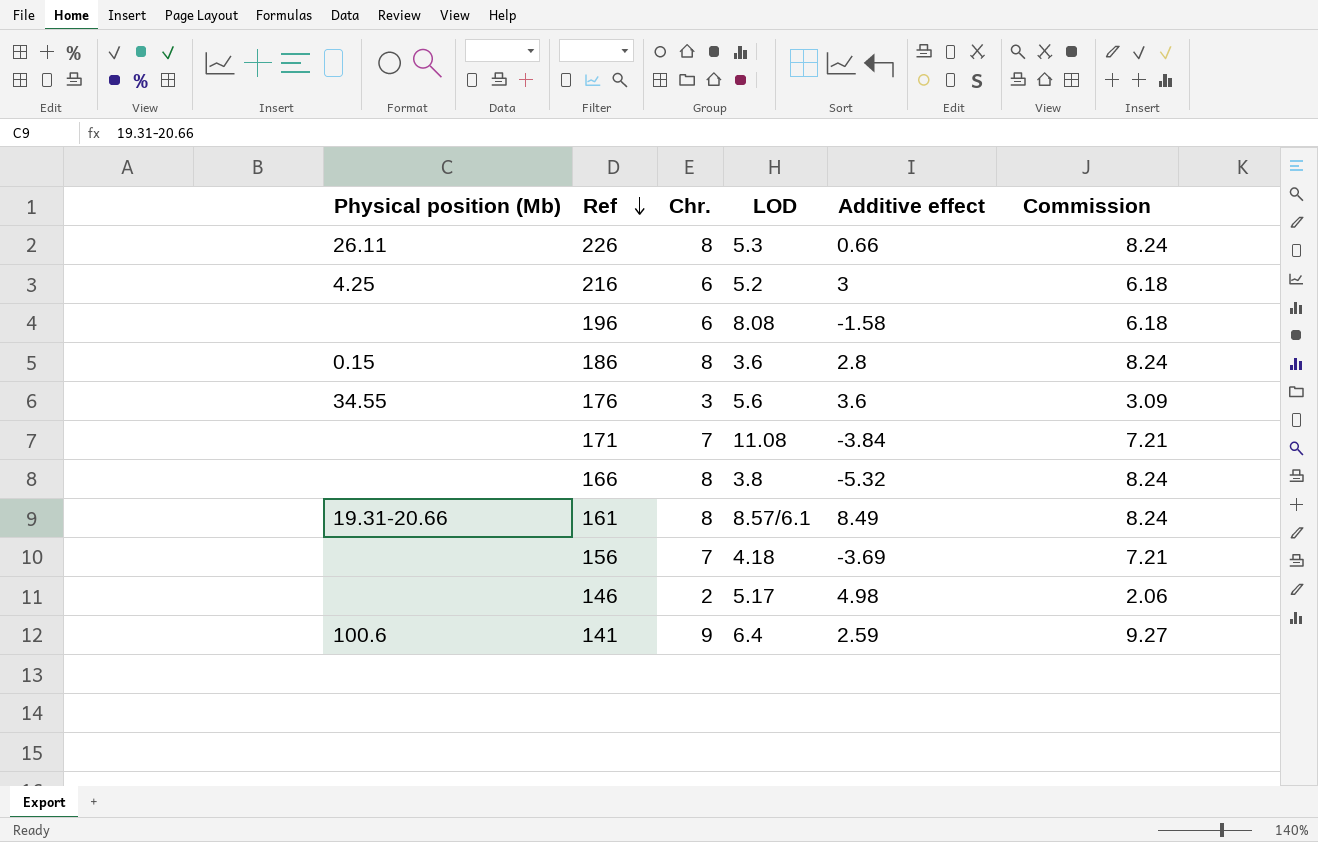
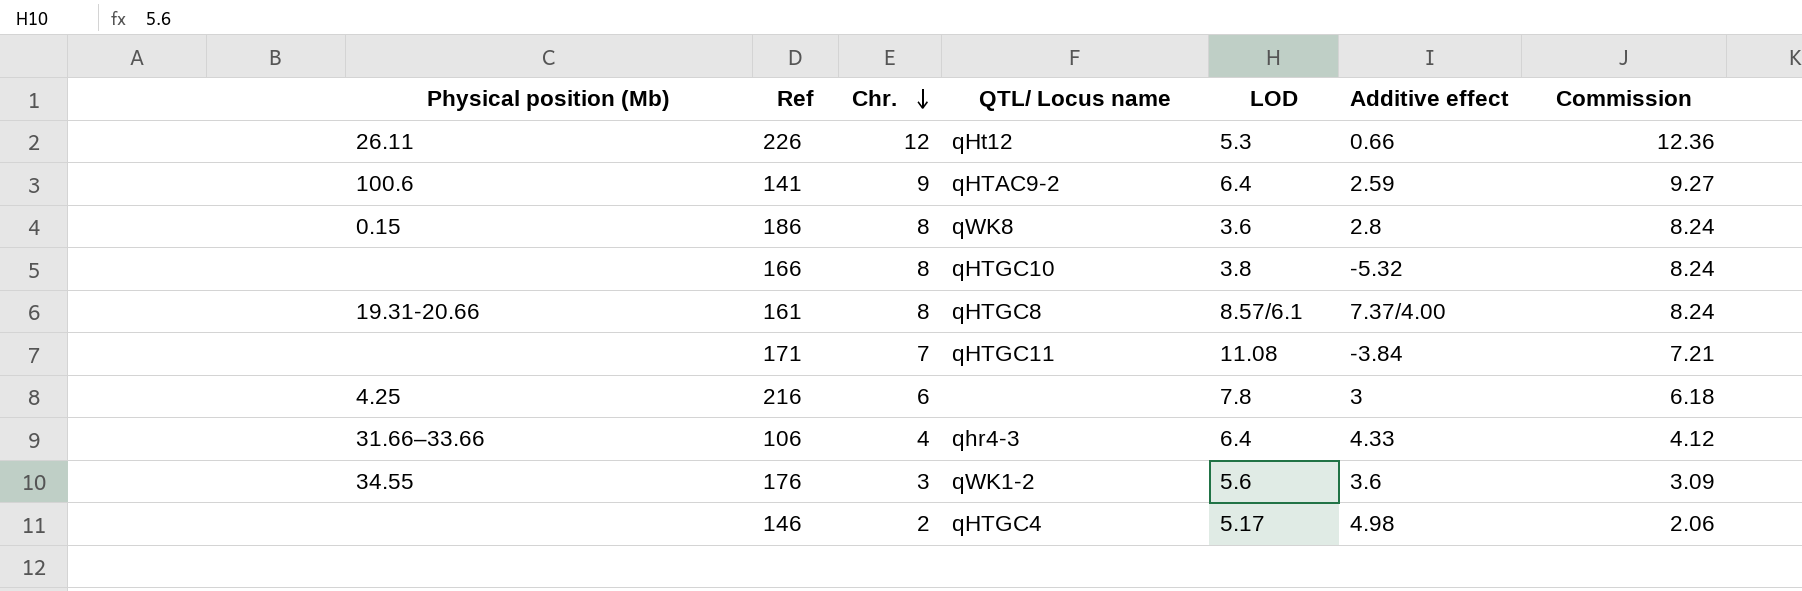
row order: Ref descending -> Chr. descending
column QTL/ Locus name | position: none -> 4
row 196: none | 6 | 8.08 | -1.58 | 6.18 -> none
row 156: none | 7 | 4.18 | -3.69 | 7.21 -> none
226 | Chr.: 8 -> 12
226 | Commission: 8.24 -> 12.36
161 | Additive effect: 8.49 -> 7.37/4.00
216 | LOD: 5.2 -> 7.8
row 106: none -> 31.66–33.66 | 4 | qhr4-3 | 6.4 | 4.33 | 4.12

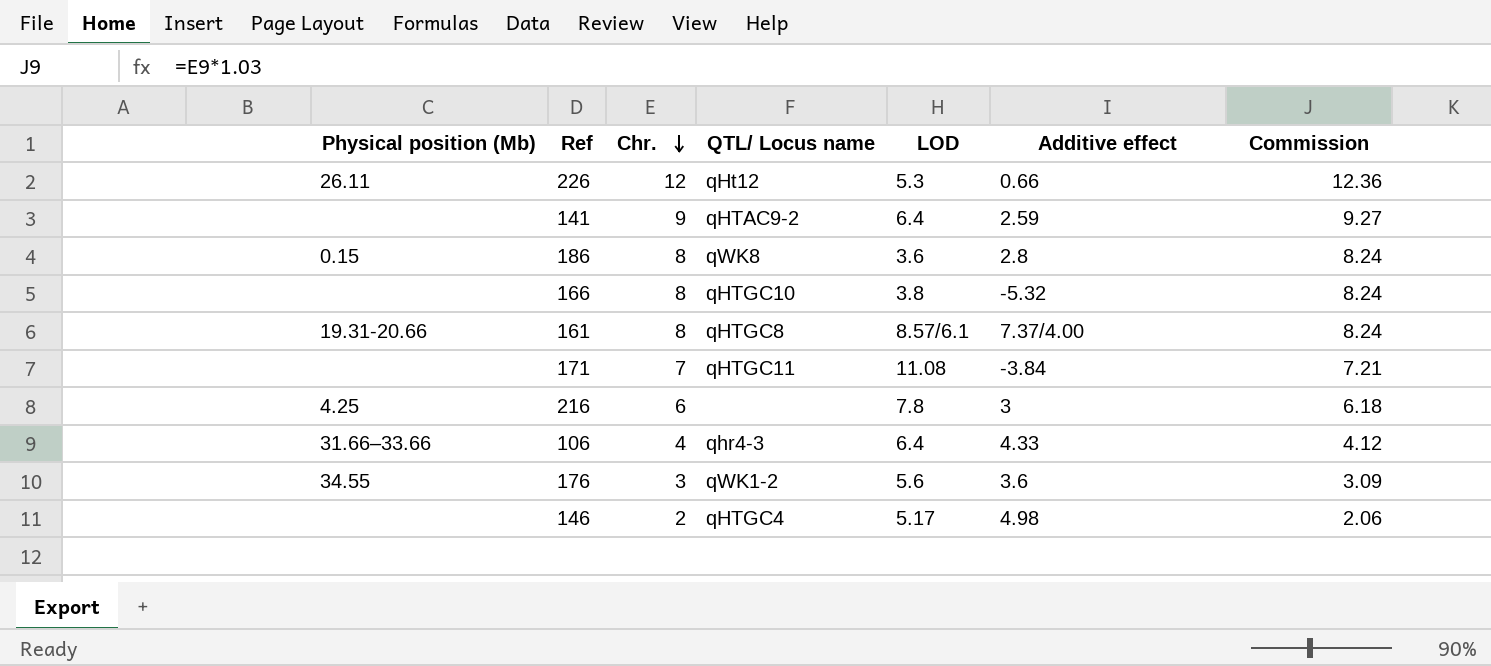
141 | Physical position (Mb): 100.6 -> none

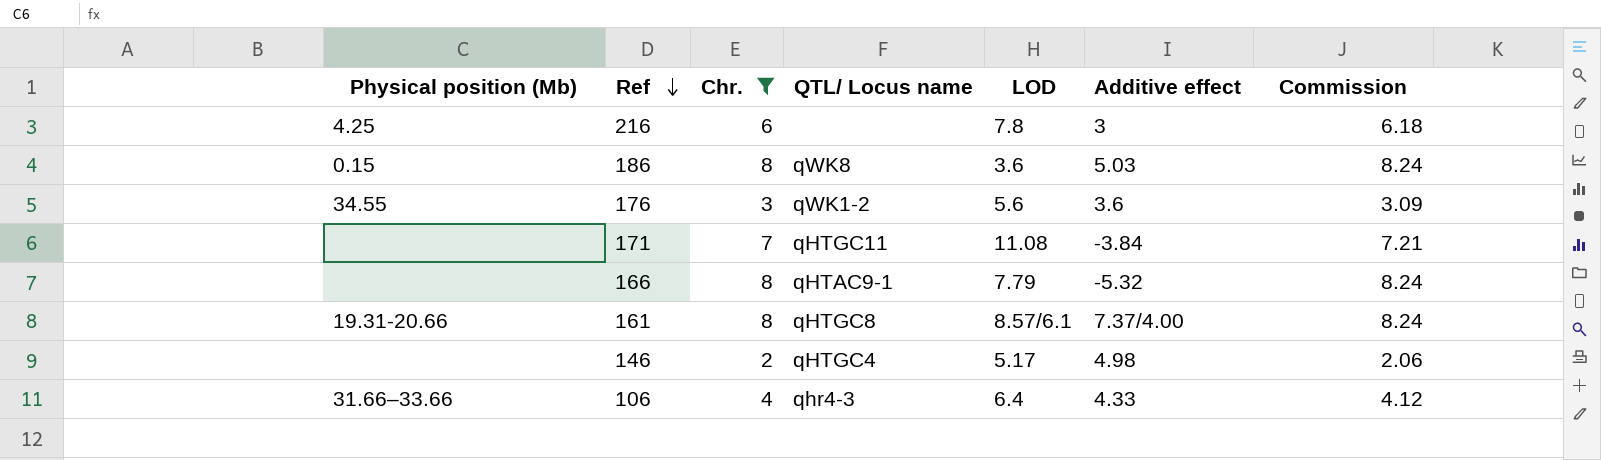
filter: none -> Chr. <= 8
row order: Chr. descending -> Ref descending
186 | Additive effect: 2.8 -> 5.03
166 | QTL/ Locus name: qHTGC10 -> qHTAC9-1
166 | LOD: 3.8 -> 7.79

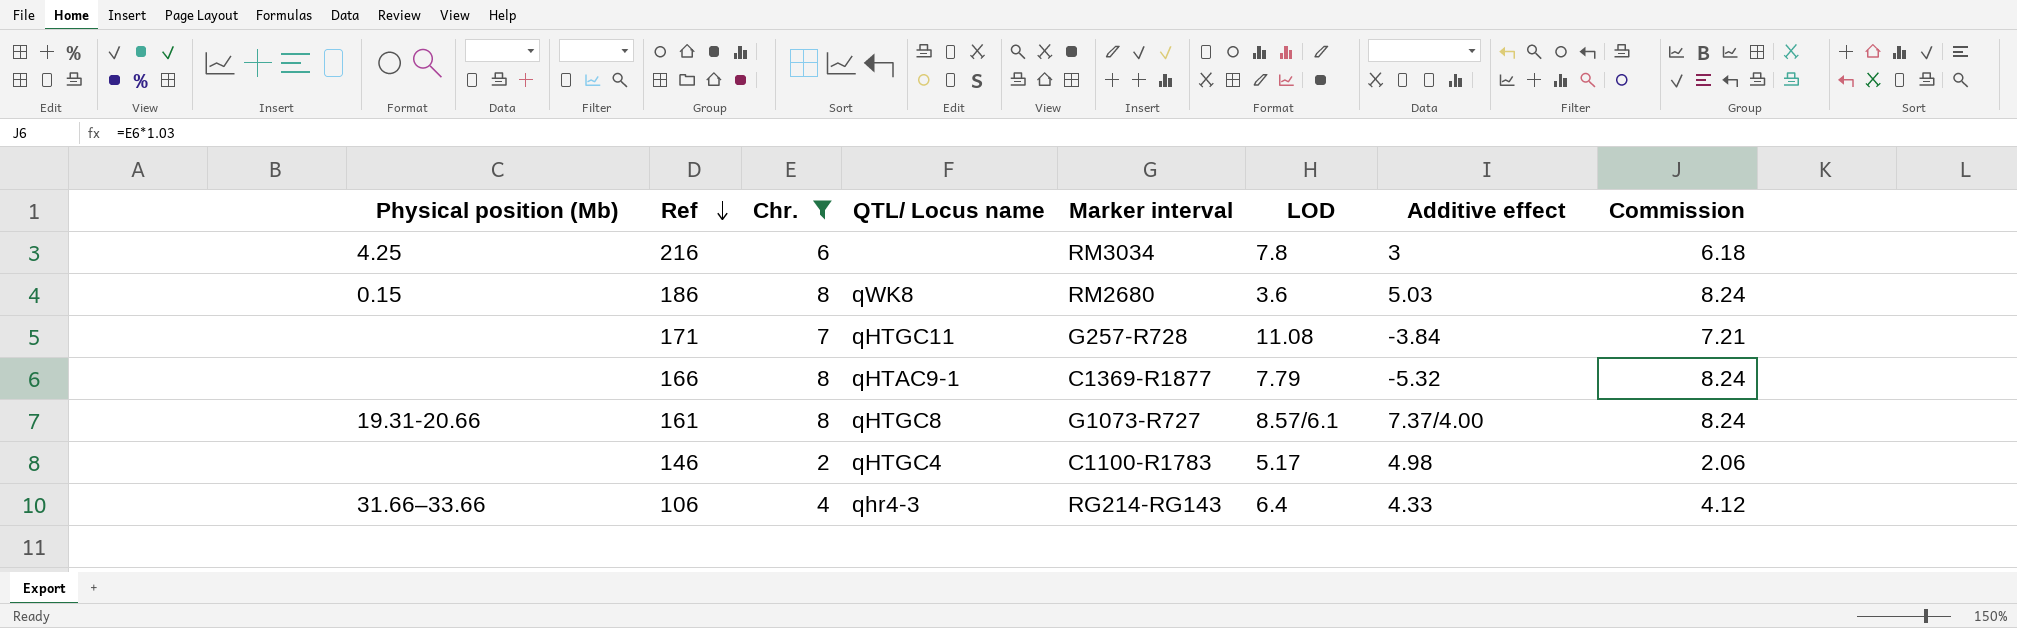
column Marker interval | position: none -> 5
row 176: 34.55 | 3 | qWK1-2 | 5.6 | 3.6 | 3.09 -> none

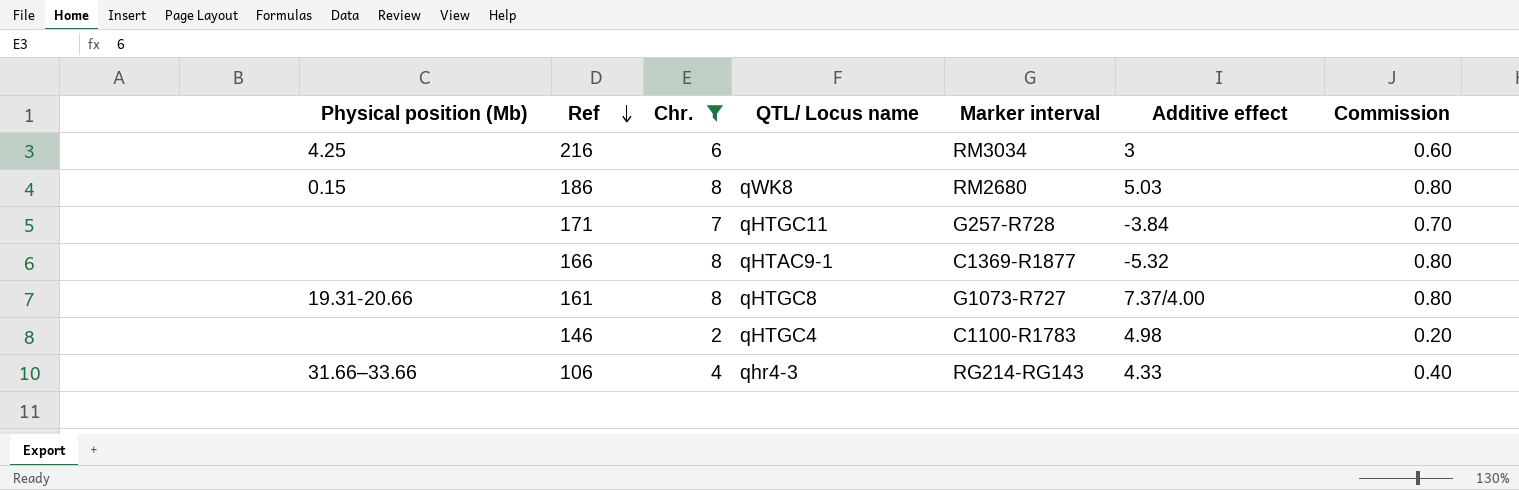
column LOD | position: 6 -> none
column Commission | formula: [Chr.] * 1.03 -> [Chr.] * 0.1

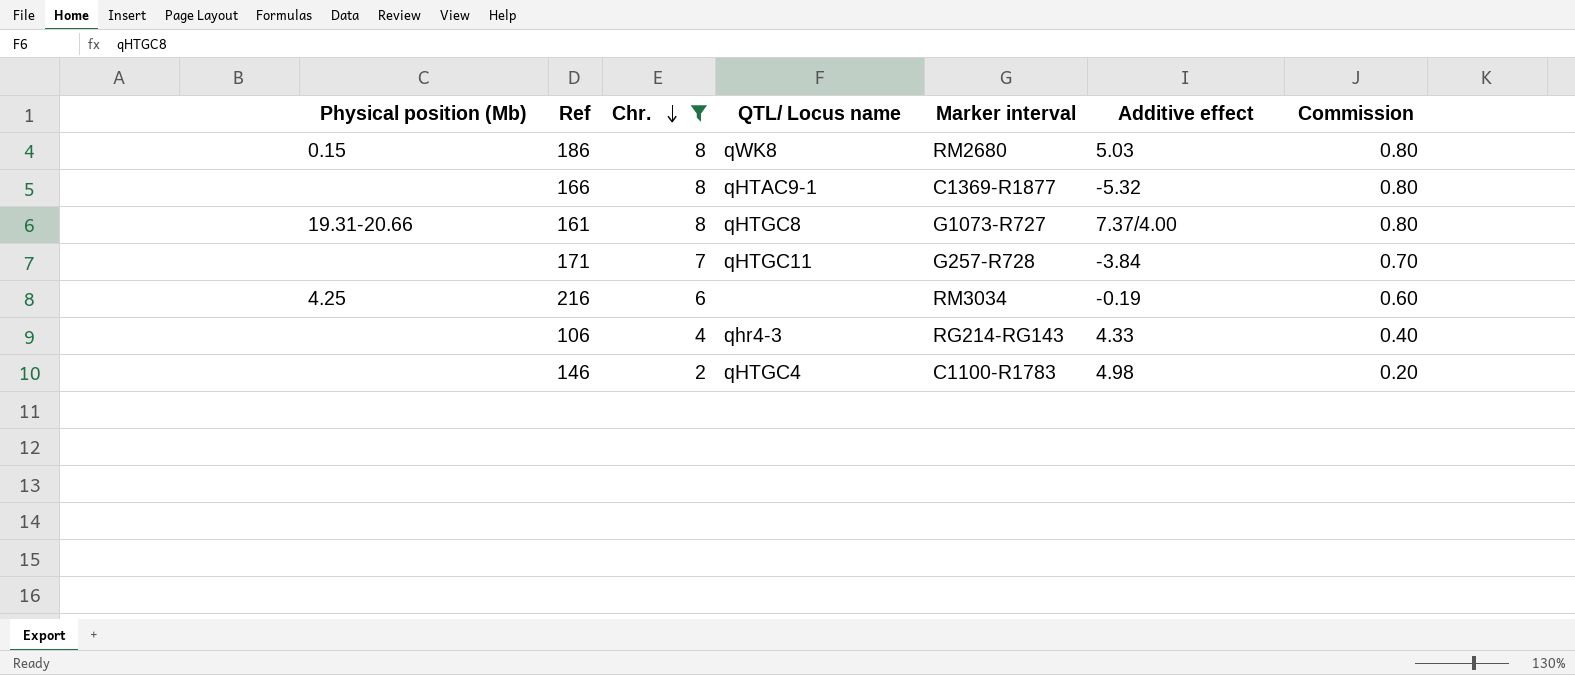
row order: Ref descending -> Chr. descending
216 | Additive effect: 3 -> -0.19
106 | Physical position (Mb): 31.66–33.66 -> none

